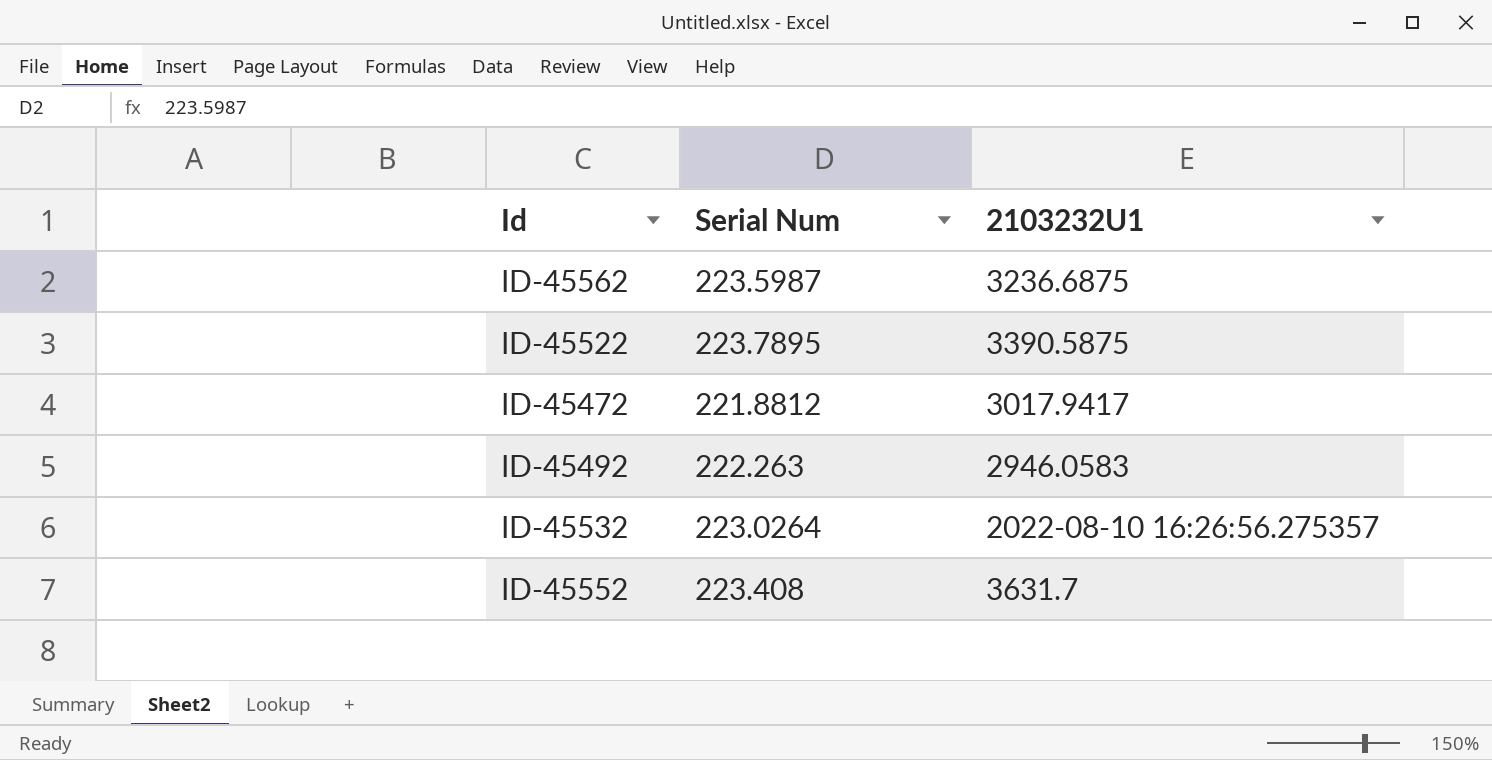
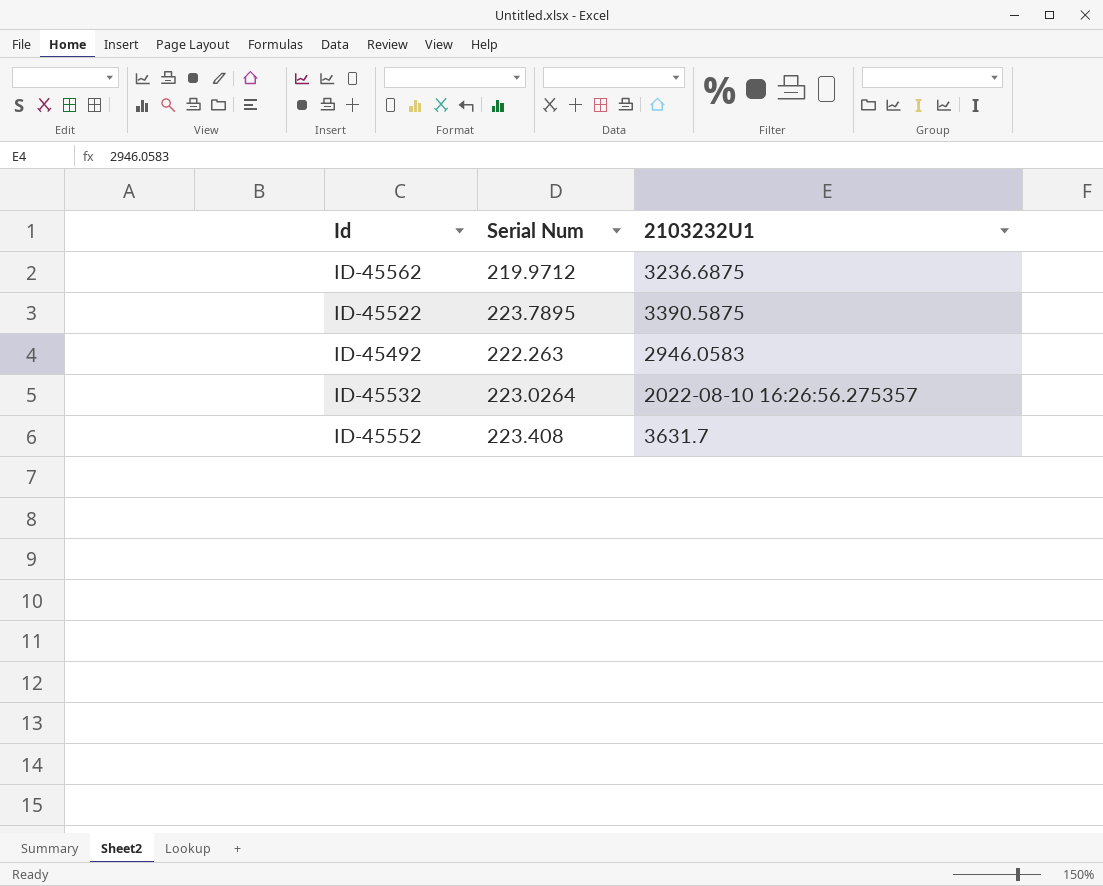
row ID-45472: 221.8812 | 3017.9417 -> none
ID-45562 | Serial Num: 223.5987 -> 219.9712

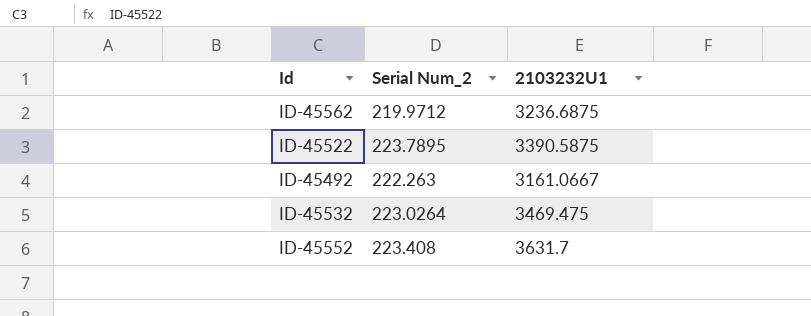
column name: Serial Num -> Serial Num_2
ID-45492 | 2103232U1: 2946.0583 -> 3161.0667
ID-45532 | 2103232U1: 2022-08-10 16:26:56.275357 -> 3469.475

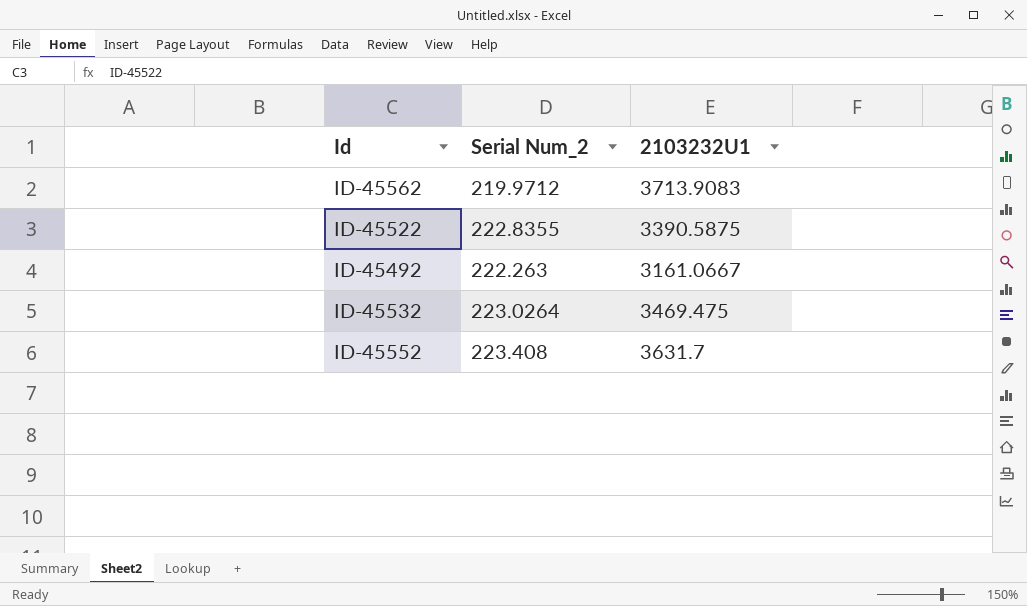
ID-45562 | 2103232U1: 3236.6875 -> 3713.9083
ID-45522 | Serial Num_2: 223.7895 -> 222.8355

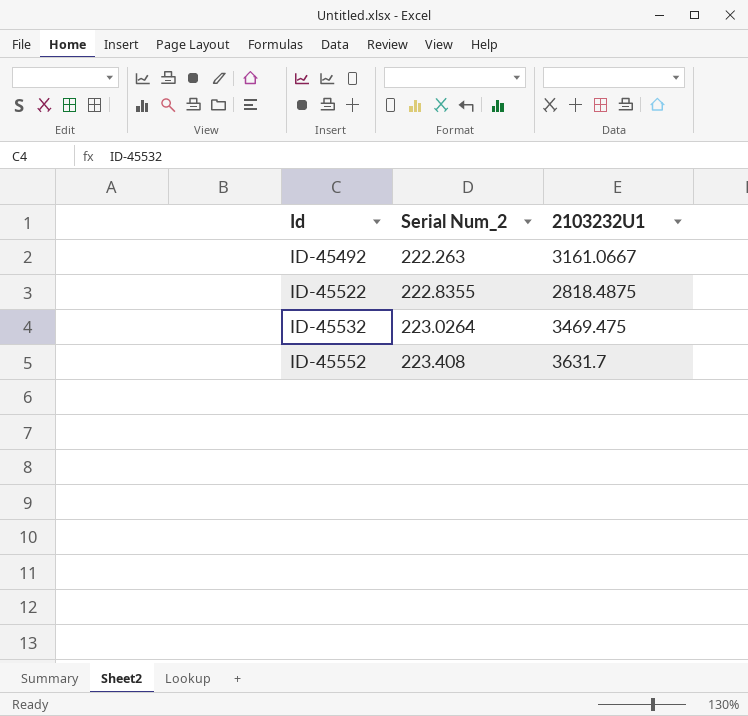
row order: none -> Id ascending
row ID-45562: 219.9712 | 3713.9083 -> none
ID-45522 | 2103232U1: 3390.5875 -> 2818.4875

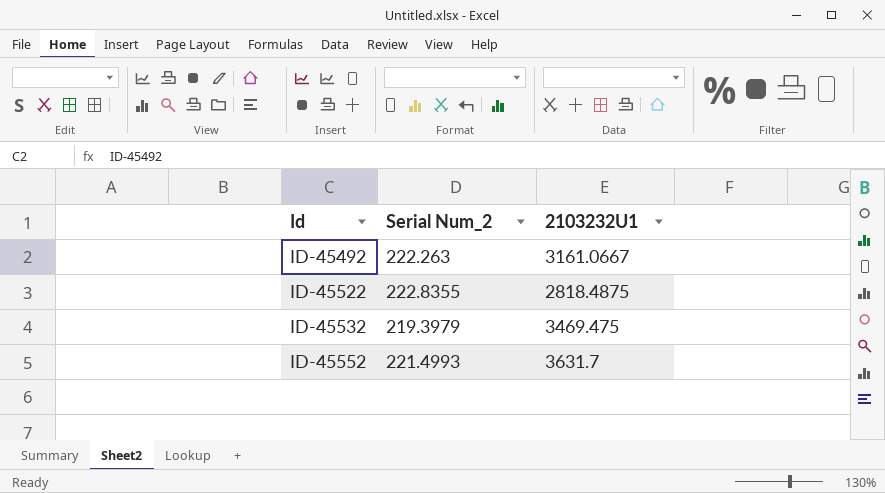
ID-45532 | Serial Num_2: 223.0264 -> 219.3979
ID-45552 | Serial Num_2: 223.408 -> 221.4993

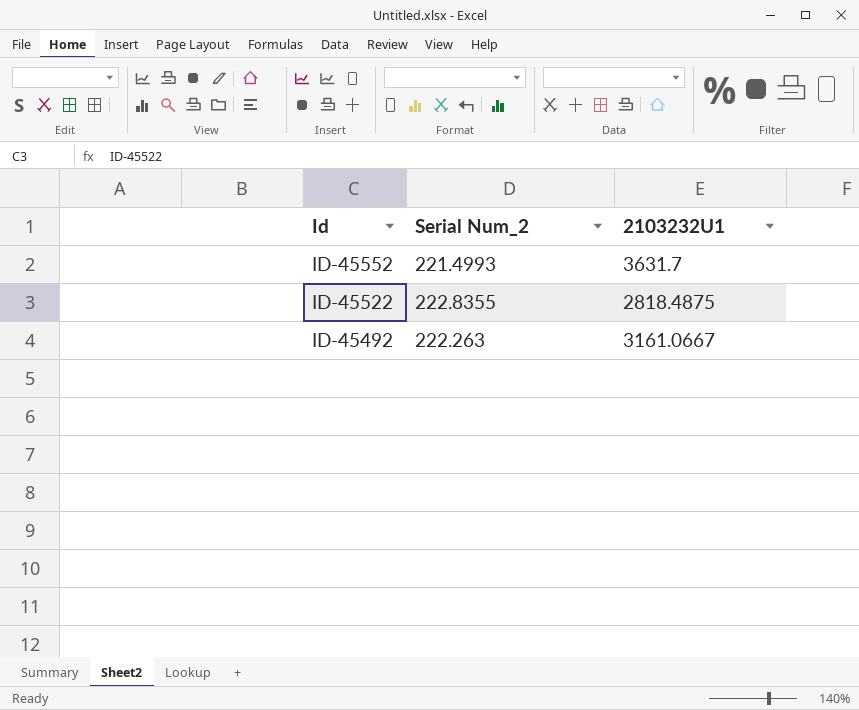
row order: Id ascending -> Id descending
row ID-45532: 219.3979 | 3469.475 -> none

